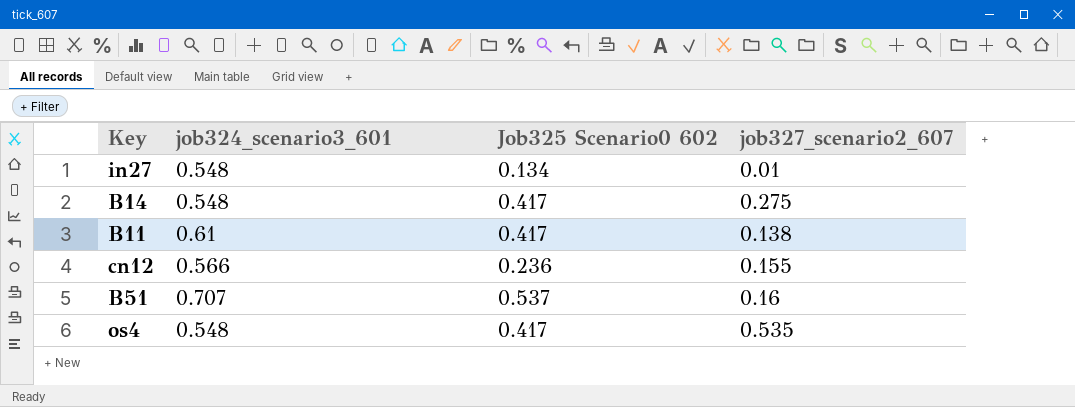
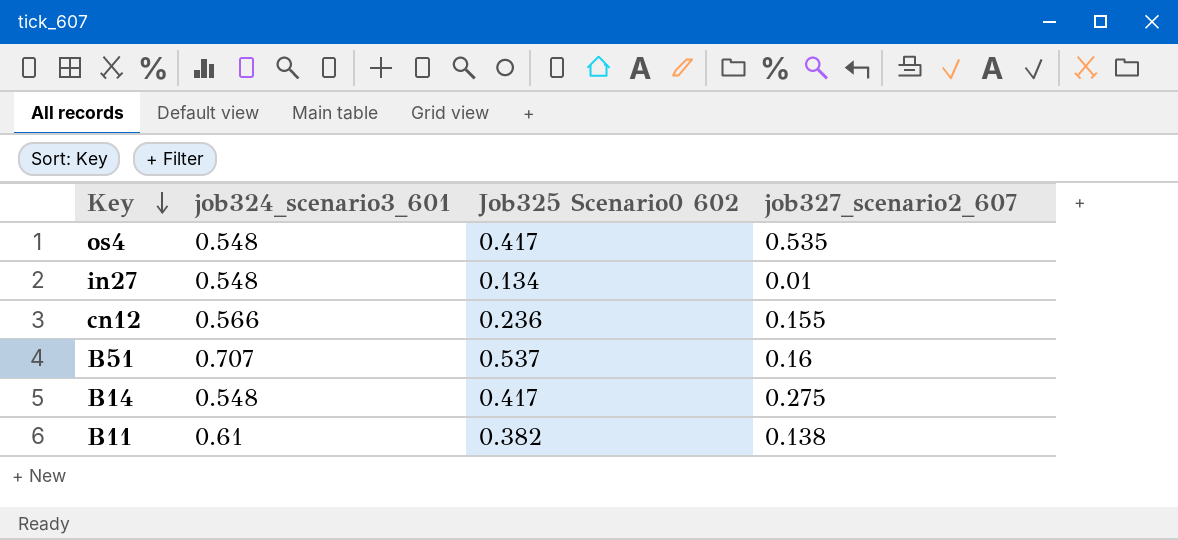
row order: none -> Key descending
B11 | Job325 Scenario0 602: 0.417 -> 0.382

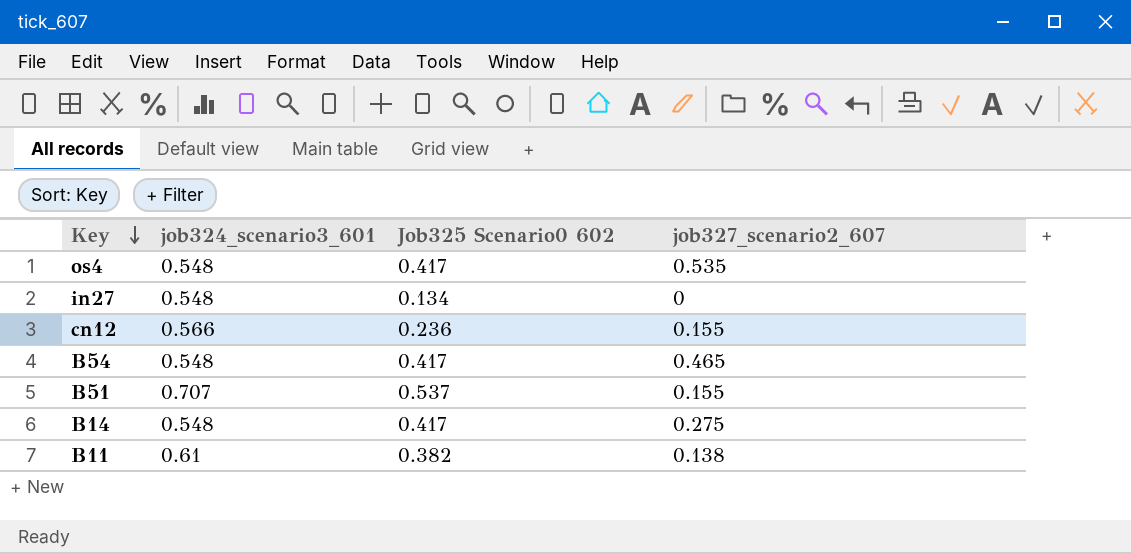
in27 | job327_scenario2_607: 0.01 -> 0
row B54: none -> 0.548 | 0.417 | 0.465
B51 | job327_scenario2_607: 0.16 -> 0.155

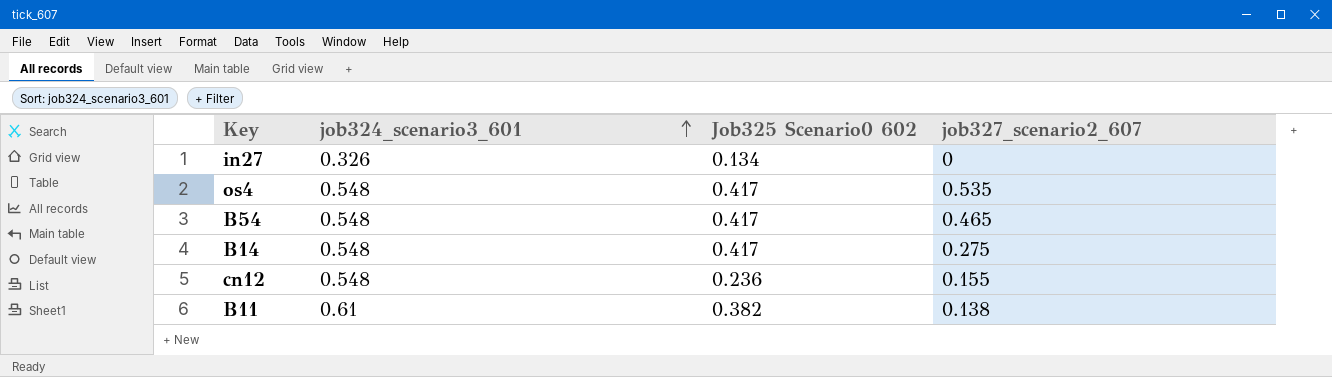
row order: Key descending -> job324_scenario3_601 ascending
row B51: 0.707 | 0.537 | 0.155 -> none
in27 | job324_scenario3_601: 0.548 -> 0.326
cn12 | job324_scenario3_601: 0.566 -> 0.548

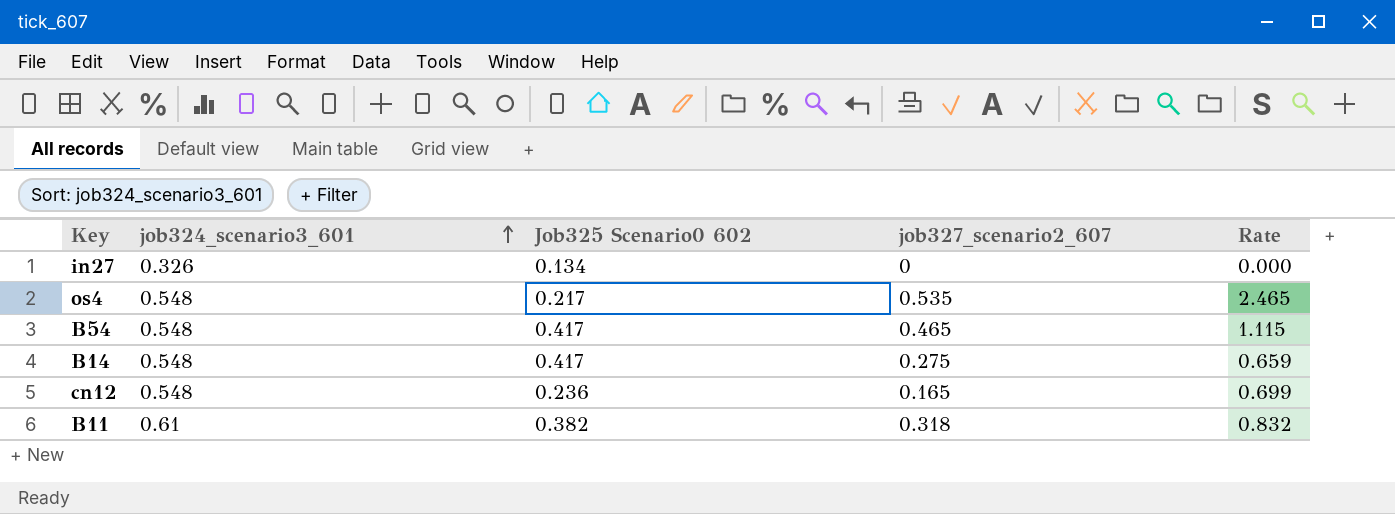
column Rate | formula: none -> [job327_scenario2_607] / [Job325 Scenario0 602]
os4 | Job325 Scenario0 602: 0.417 -> 0.217
cn12 | job327_scenario2_607: 0.155 -> 0.165
B11 | job327_scenario2_607: 0.138 -> 0.318

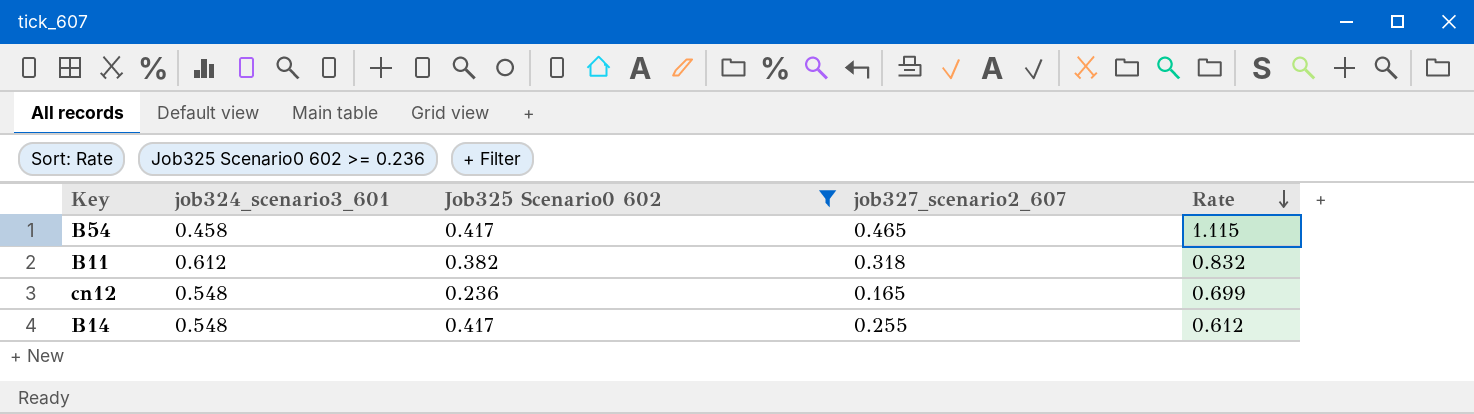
filter: none -> Job325 Scenario0 602 >= 0.236
row order: job324_scenario3_601 ascending -> Rate descending
B54 | job324_scenario3_601: 0.548 -> 0.458
B11 | job324_scenario3_601: 0.61 -> 0.612
B14 | job327_scenario2_607: 0.275 -> 0.255
B14 | Rate: 0.659 -> 0.612

